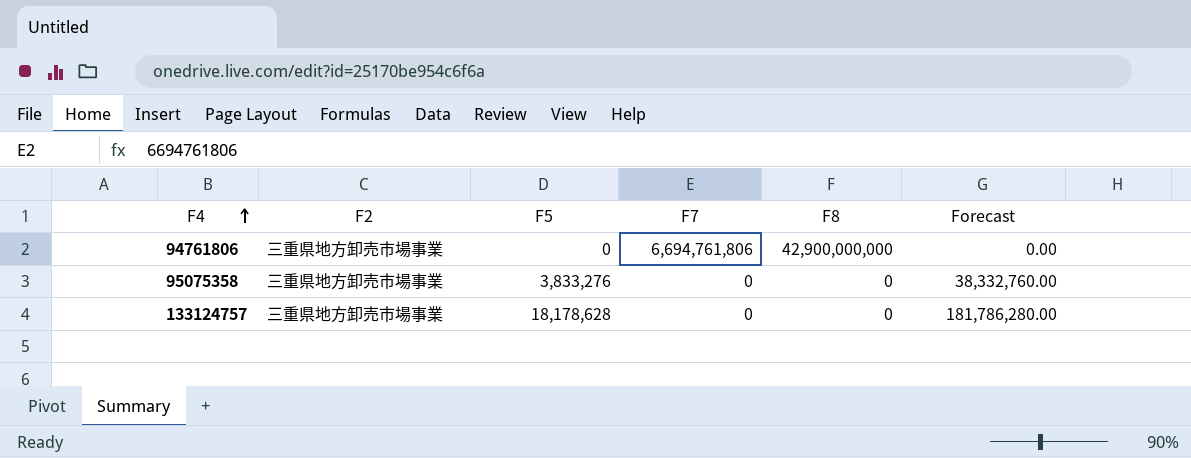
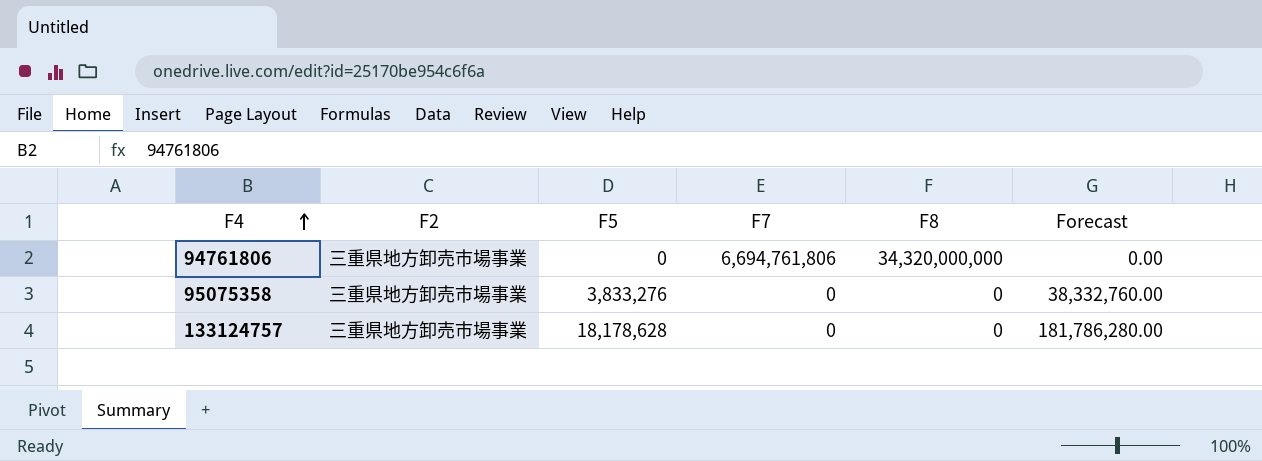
94761806 | F8: 42,900,000,000 -> 34,320,000,000

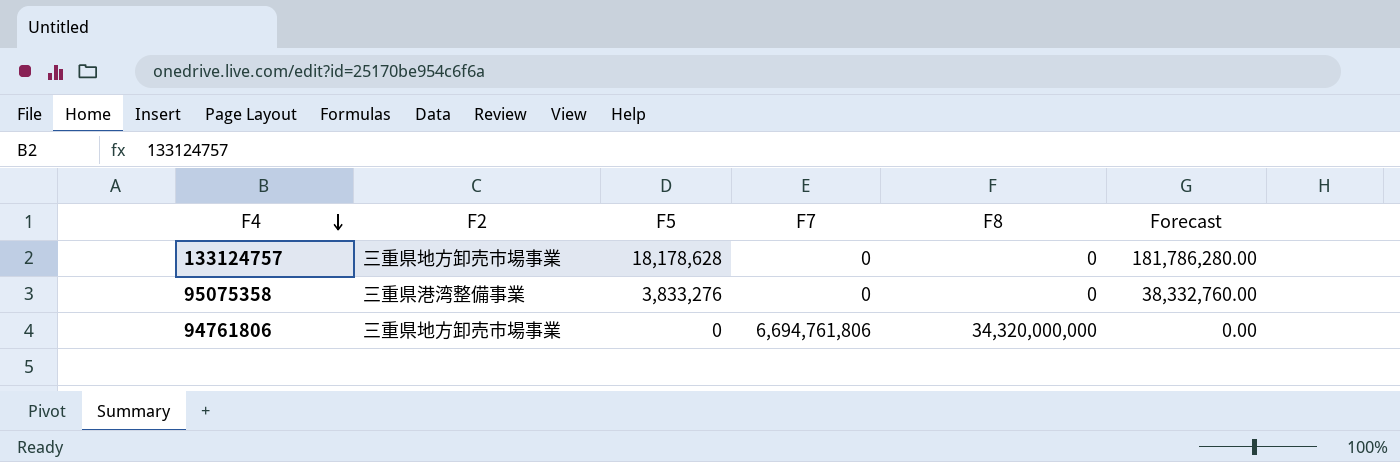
row order: F4 ascending -> F4 descending
95075358 | F2: 三重県地方卸売市場事業 -> 三重県港湾整備事業

